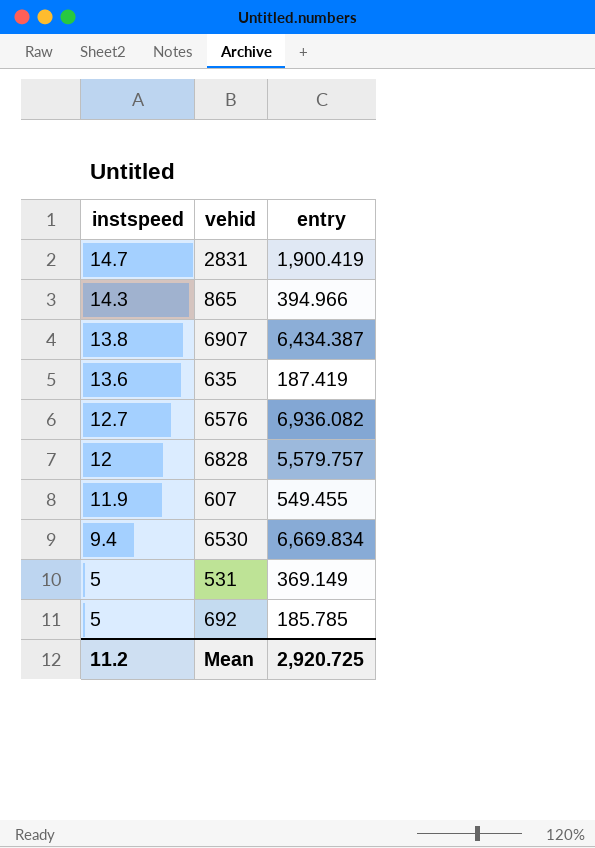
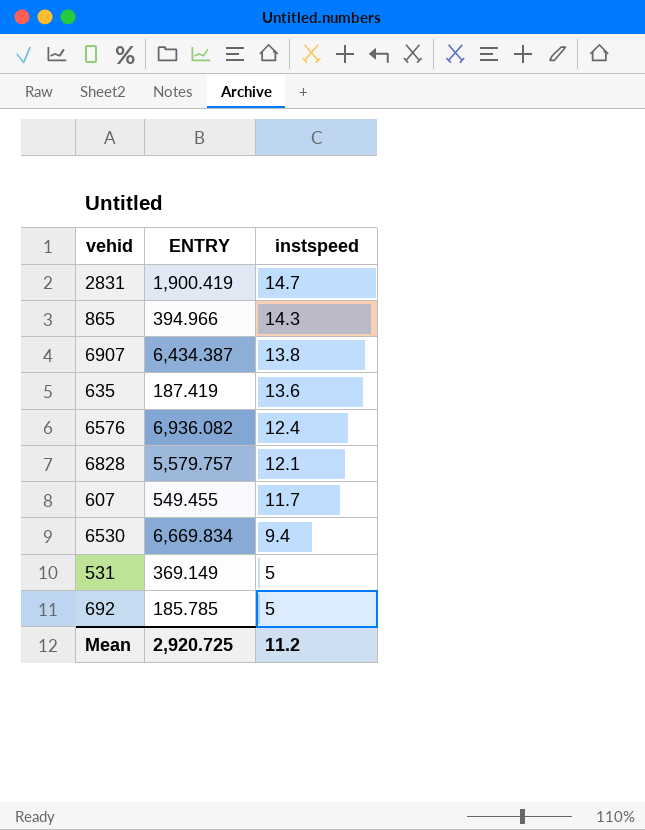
column name: entry -> ENTRY
column instspeed | position: 1 -> 3
6576 | instspeed: 12.7 -> 12.4
6828 | instspeed: 12 -> 12.1
607 | instspeed: 11.9 -> 11.7

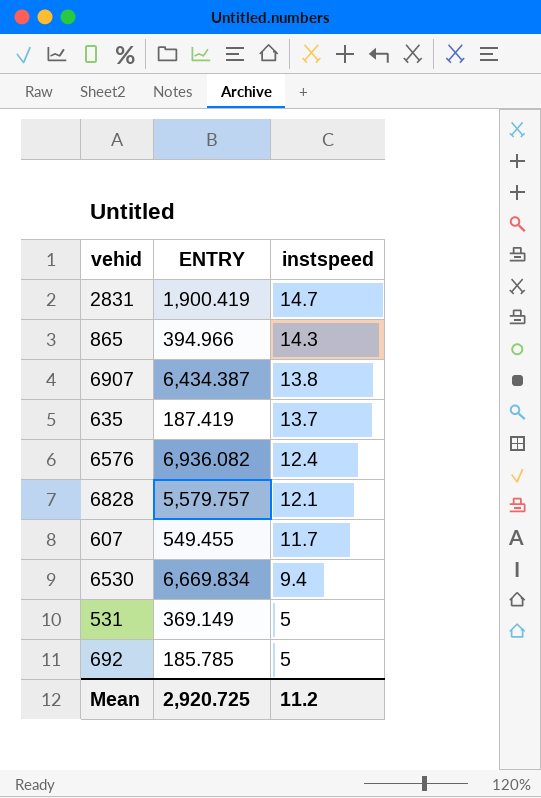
635 | instspeed: 13.6 -> 13.7

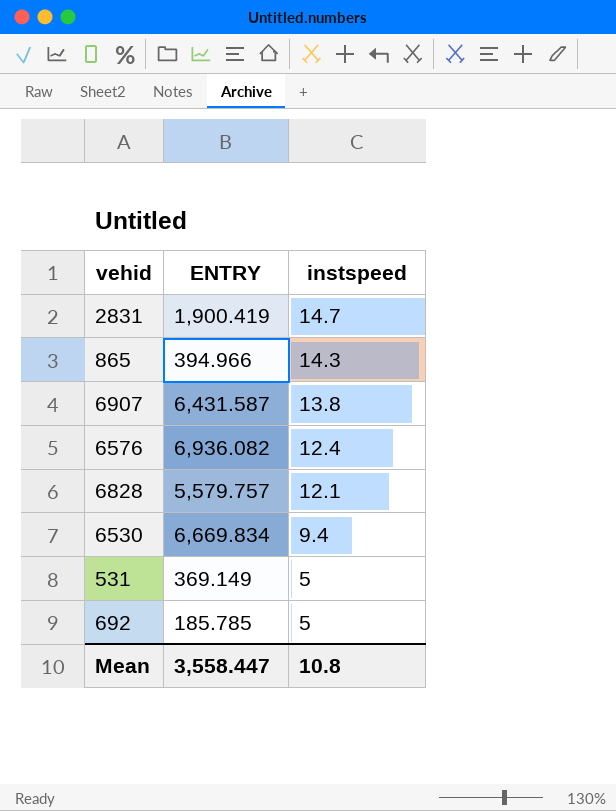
row 635: 187.419 | 13.7 -> none
row 607: 549.455 | 11.7 -> none
6907 | ENTRY: 6,434.387 -> 6,431.587
Mean | ENTRY: 2,920.725 -> 3,558.447
Mean | instspeed: 11.2 -> 10.8

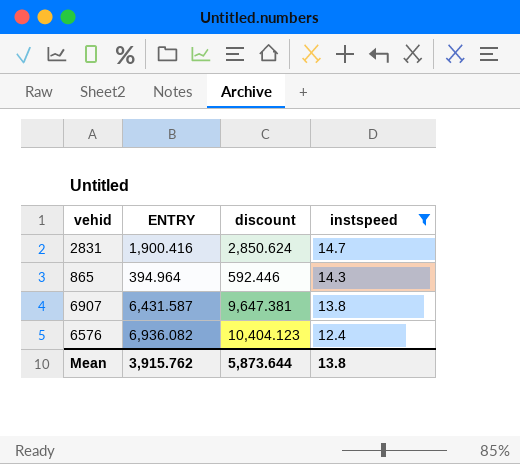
filter: none -> instspeed >= 12.4
column discount | formula: none -> [ENTRY] * 1.5
2831 | ENTRY: 1,900.419 -> 1,900.416
865 | ENTRY: 394.966 -> 394.964
Mean | ENTRY: 3,558.447 -> 3,915.762
Mean | instspeed: 10.8 -> 13.8

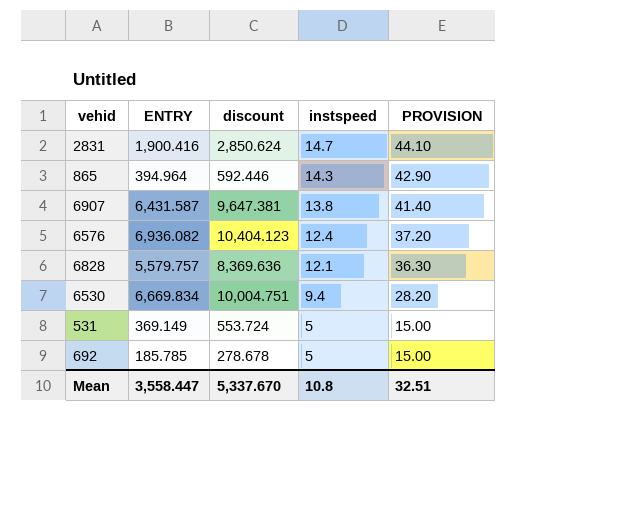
filter: instspeed >= 12.4 -> none
column PROVISION | formula: none -> [instspeed] * 3
Mean | ENTRY: 3,915.762 -> 3,558.447
Mean | discount: 5,873.644 -> 5,337.670
Mean | instspeed: 13.8 -> 10.8

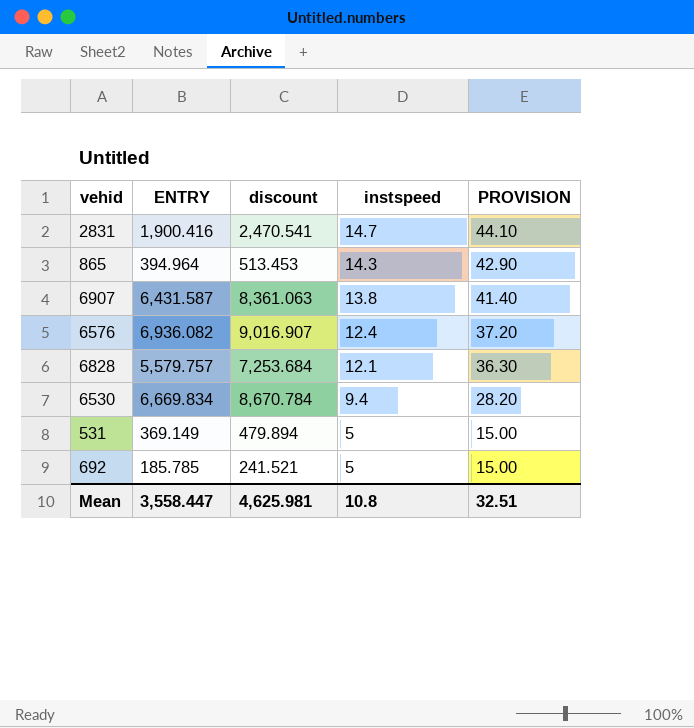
column discount | formula: [ENTRY] * 1.5 -> [ENTRY] * 1.3
Mean | discount: 5,337.670 -> 4,625.981

